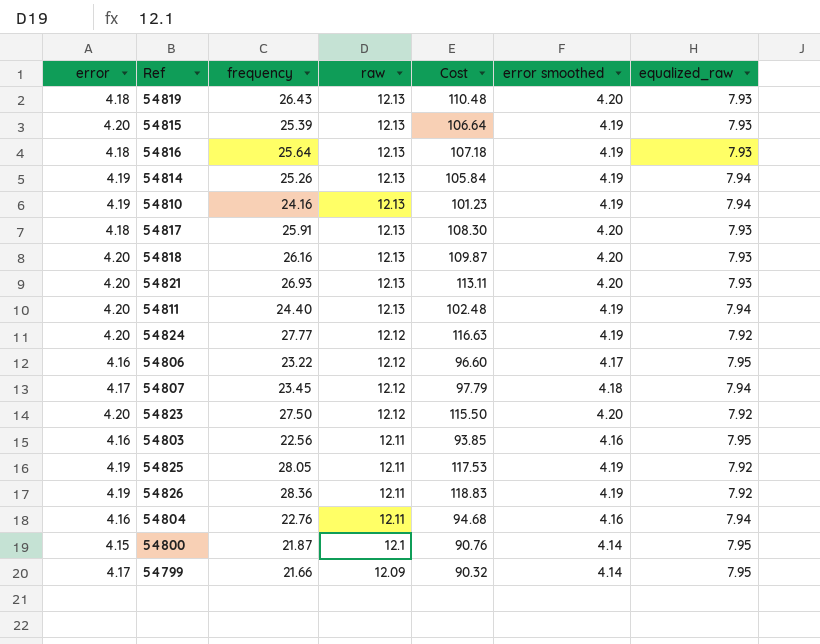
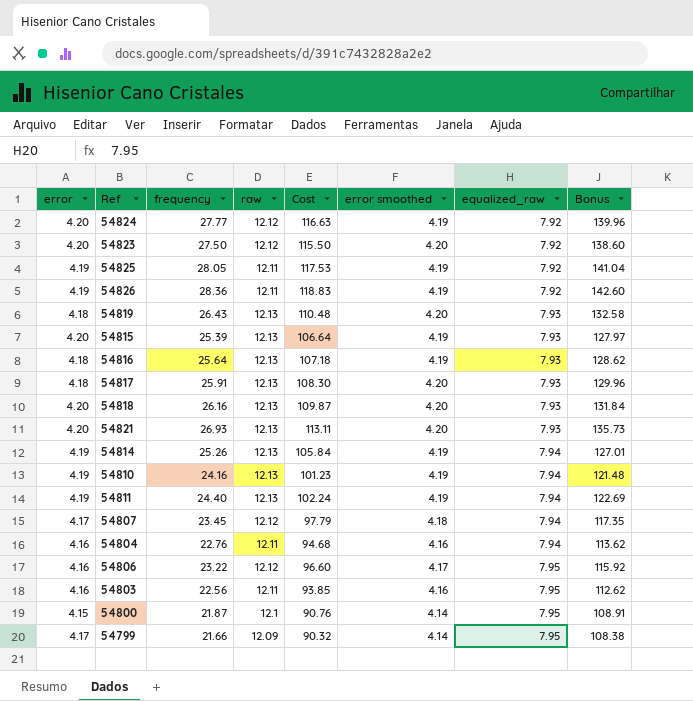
row order: raw descending -> equalized_raw ascending
column Bonus | formula: none -> [Cost] * 1.2
54811 | error: 4.20 -> 4.19
54811 | Cost: 102.48 -> 102.24

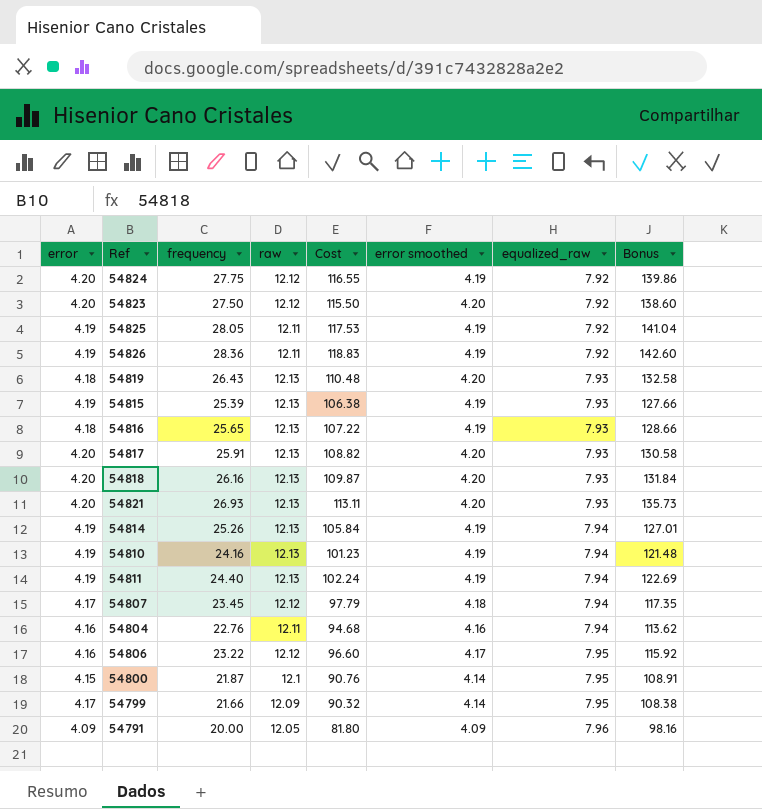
row 54803: 4.16 | 22.56 | 12.11 | 93.85 | 4.16 | 7.95 | 112.62 -> none
54824 | frequency: 27.77 -> 27.75
54824 | Cost: 116.63 -> 116.55
54824 | Bonus: 139.96 -> 139.86
54815 | error: 4.20 -> 4.19
54815 | Cost: 106.64 -> 106.38
54815 | Bonus: 127.97 -> 127.66
54816 | frequency: 25.64 -> 25.65
54816 | Cost: 107.18 -> 107.22
54816 | Bonus: 128.62 -> 128.66
54817 | error: 4.18 -> 4.20
54817 | Cost: 108.30 -> 108.82
54817 | Bonus: 129.96 -> 130.58
row 54791: none -> 4.09 | 20.00 | 12.05 | 81.80 | 4.09 | 7.96 | 98.16

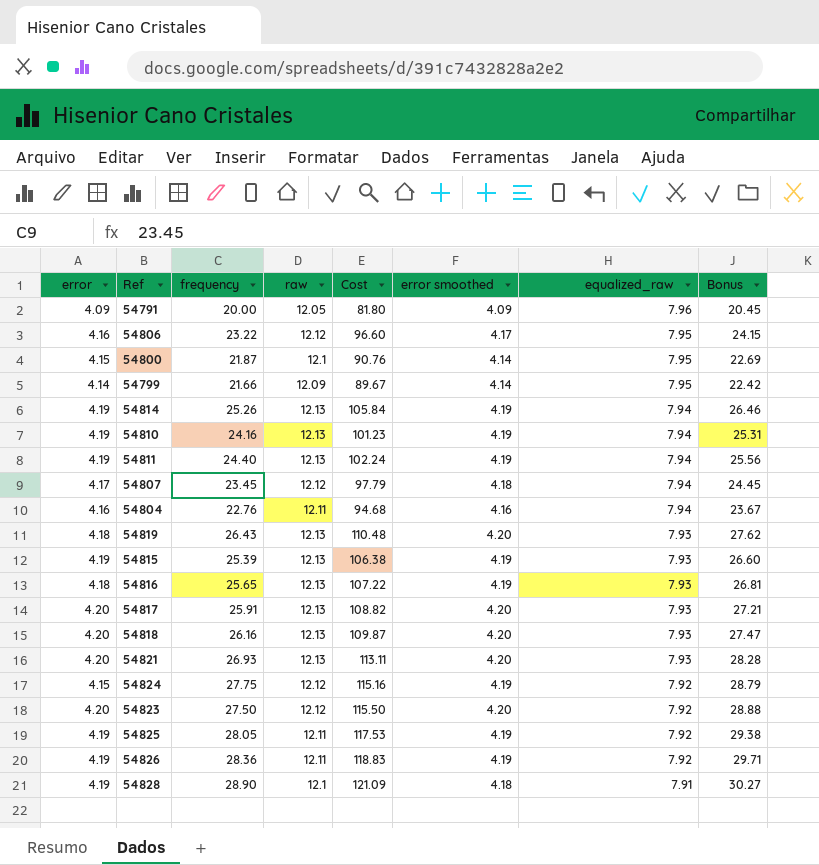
row order: equalized_raw ascending -> equalized_raw descending
column Bonus | formula: [Cost] * 1.2 -> [Cost] * 0.25
54799 | error: 4.17 -> 4.14
54799 | Cost: 90.32 -> 89.67
54824 | error: 4.20 -> 4.15
54824 | Cost: 116.55 -> 115.16
row 54828: none -> 4.19 | 28.90 | 12.1 | 121.09 | 4.18 | 7.91 | 30.27

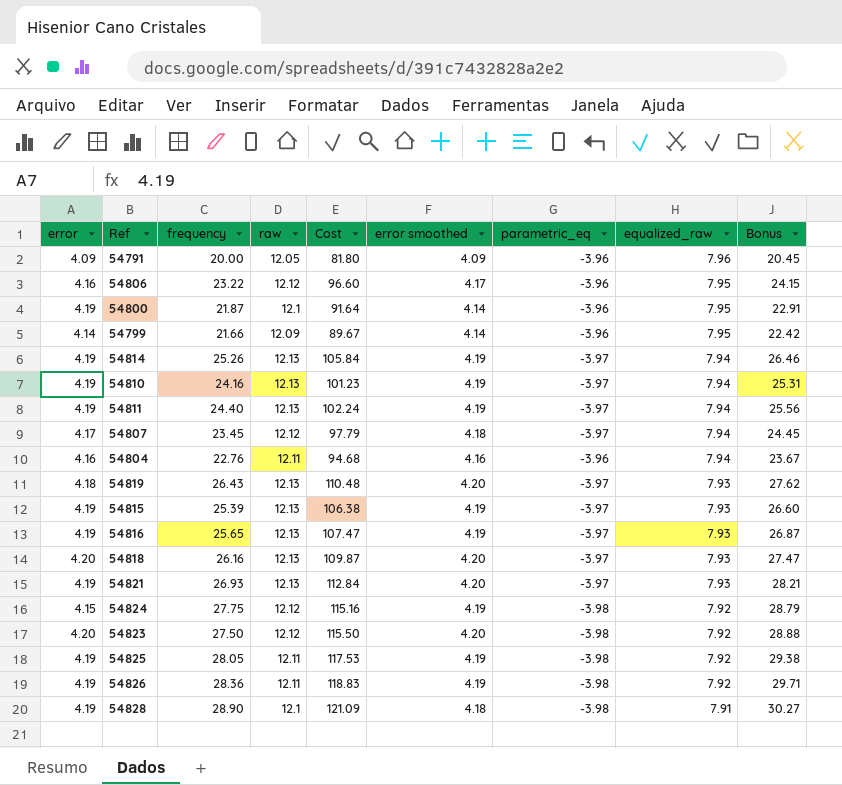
column parametric_eq | position: none -> 7
row 54817: 4.20 | 25.91 | 12.13 | 108.82 | 4.20 | 7.93 | 27.21 -> none
54800 | error: 4.15 -> 4.19
54800 | Cost: 90.76 -> 91.64
54800 | Bonus: 22.69 -> 22.91
54816 | error: 4.18 -> 4.19
54816 | Cost: 107.22 -> 107.47
54816 | Bonus: 26.81 -> 26.87
54821 | error: 4.20 -> 4.19
54821 | Cost: 113.11 -> 112.84
54821 | Bonus: 28.28 -> 28.21

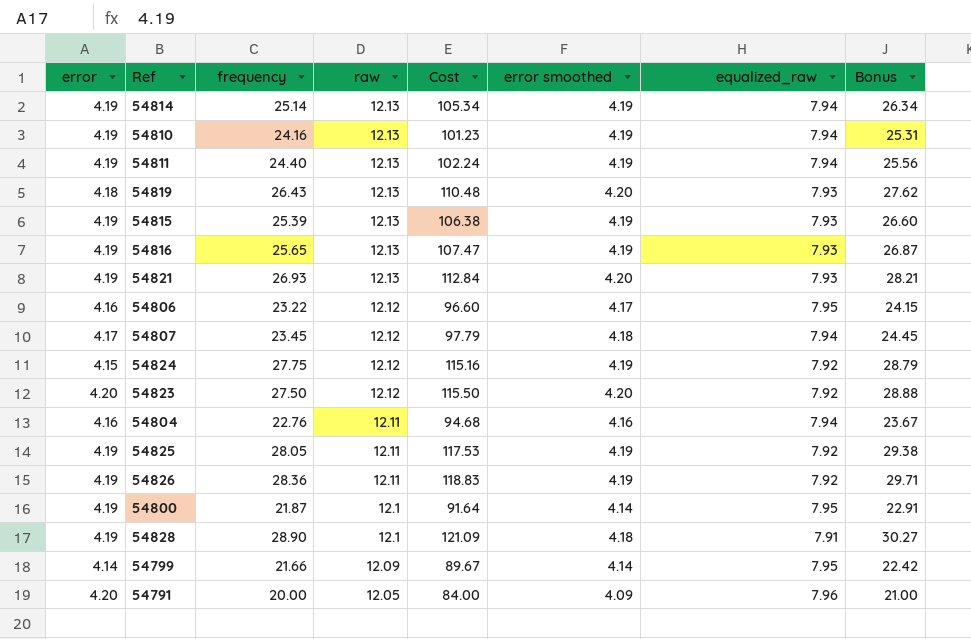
row order: equalized_raw descending -> raw descending
column parametric_eq | position: 7 -> none
row 54818: 4.20 | 26.16 | 12.13 | 109.87 | 4.20 | -3.97 | 7.93 | 27.47 -> none
54814 | frequency: 25.26 -> 25.14
54814 | Cost: 105.84 -> 105.34
54814 | Bonus: 26.46 -> 26.34
54791 | error: 4.09 -> 4.20
54791 | Cost: 81.80 -> 84.00
54791 | Bonus: 20.45 -> 21.00

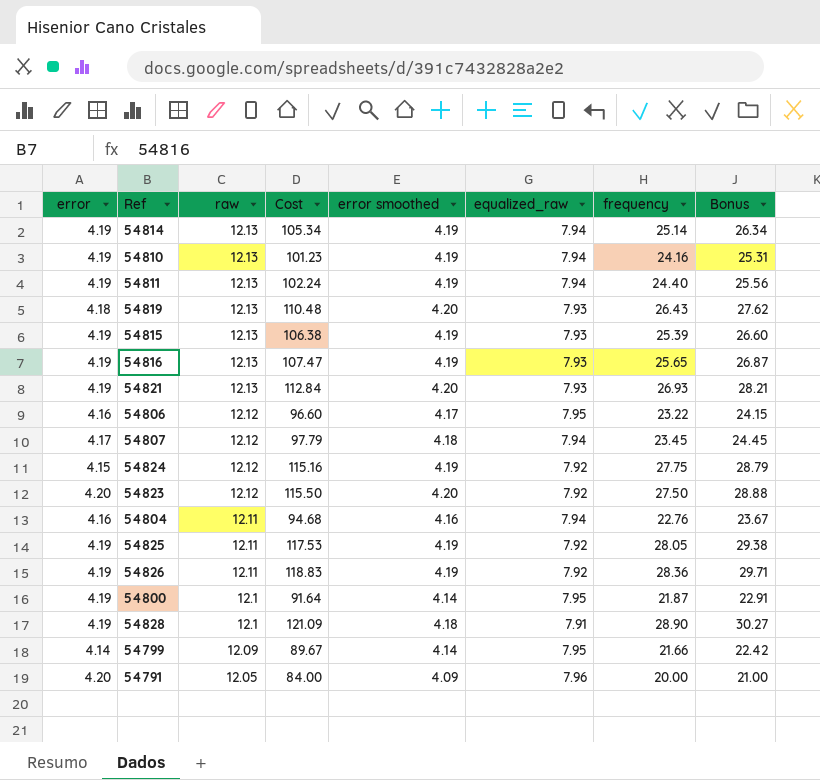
column frequency | position: 3 -> 7

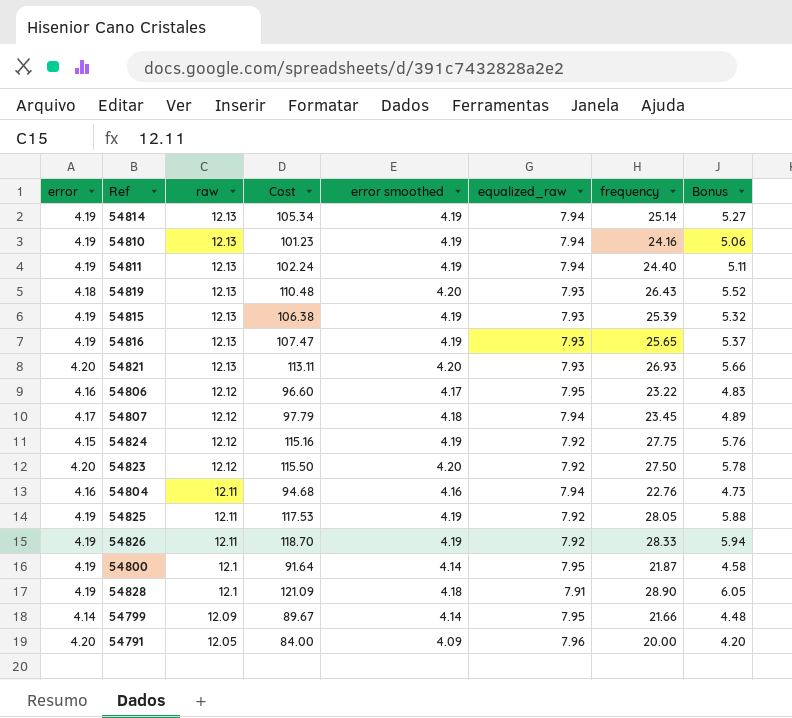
column Bonus | formula: [Cost] * 0.25 -> [Cost] * 0.05
54821 | error: 4.19 -> 4.20
54821 | Cost: 112.84 -> 113.11
54826 | Cost: 118.83 -> 118.70
54826 | frequency: 28.36 -> 28.33

